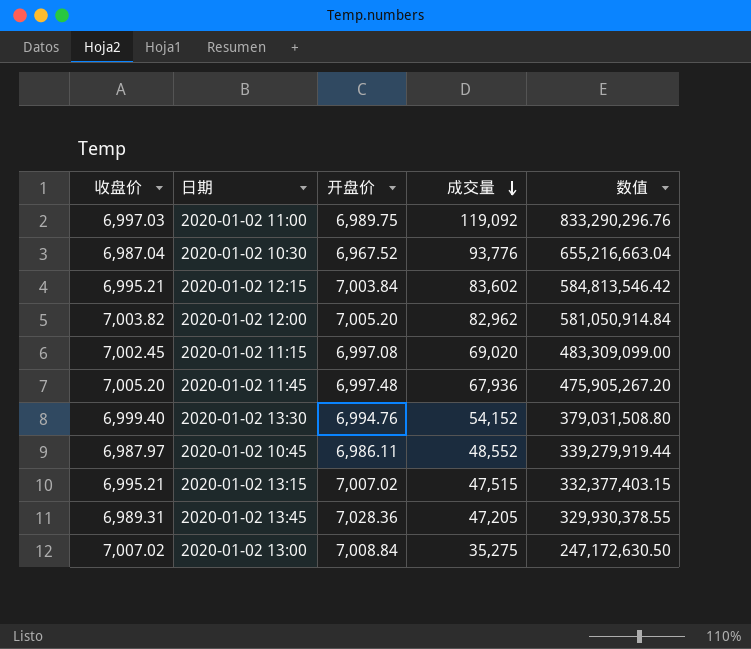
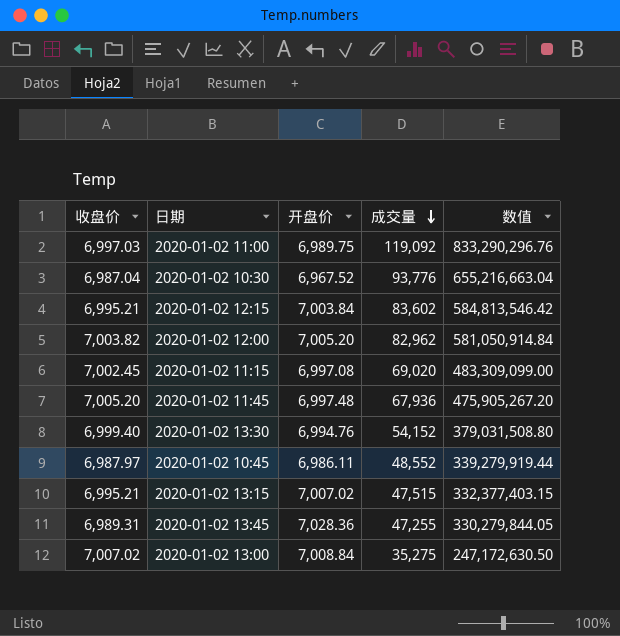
2020-01-02 13:45 | 成交量: 47,205 -> 47,255
2020-01-02 13:45 | 数值: 329,930,378.55 -> 330,279,844.05

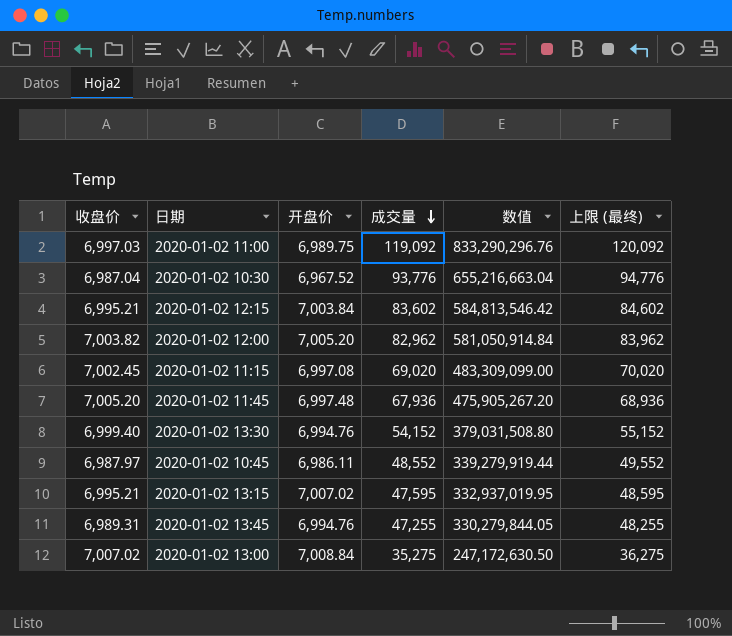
column 上限 (最终) | formula: none -> [成交量] + 1000
2020-01-02 13:15 | 成交量: 47,515 -> 47,595
2020-01-02 13:15 | 数值: 332,377,403.15 -> 332,937,019.95
2020-01-02 13:45 | 开盘价: 7,028.36 -> 6,994.76

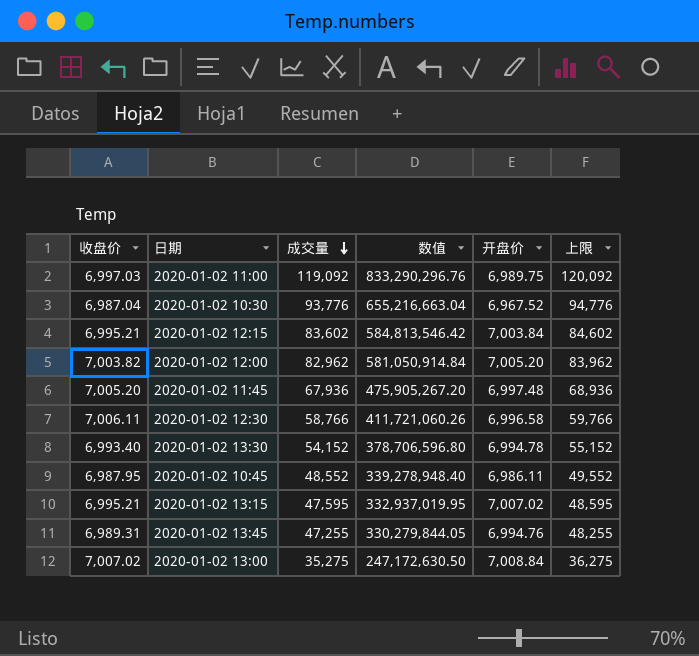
column 开盘价 | position: 3 -> 5
column name: 上限 (最终) -> 上限
row 2020-01-02 11:15: 7,002.45 | 6,997.08 | 69,020 | 483,309,099.00 | 70,020 -> none
row 2020-01-02 12:30: none -> 7,006.11 | 58,766 | 411,721,060.26 | 6,996.58 | 59,766
2020-01-02 13:30 | 收盘价: 6,999.40 -> 6,993.40
2020-01-02 13:30 | 数值: 379,031,508.80 -> 378,706,596.80
2020-01-02 13:30 | 开盘价: 6,994.76 -> 6,994.78
2020-01-02 10:45 | 收盘价: 6,987.97 -> 6,987.95
2020-01-02 10:45 | 数值: 339,279,919.44 -> 339,278,948.40

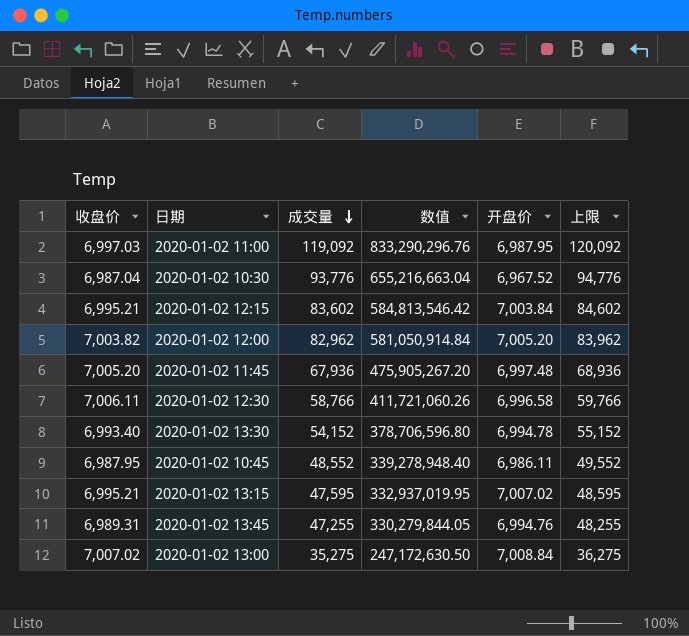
2020-01-02 11:00 | 开盘价: 6,989.75 -> 6,987.95

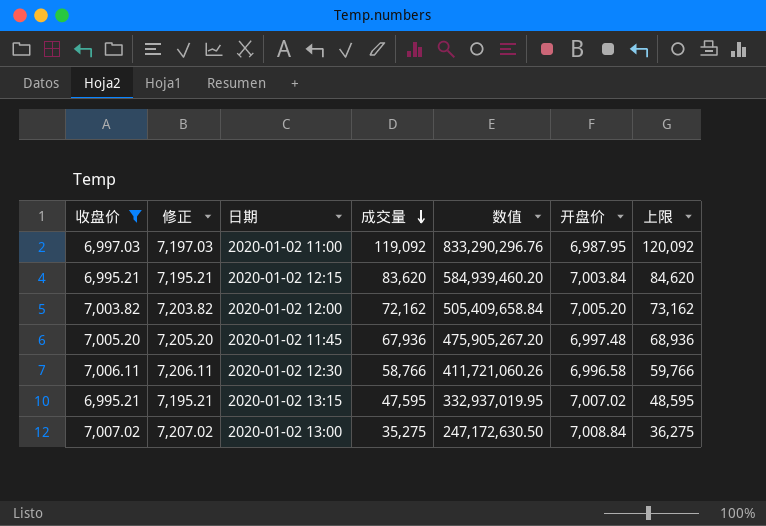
filter: none -> 收盘价 >= 6,995.21
column 修正 | formula: none -> [收盘价] + 200
2020-01-02 12:15 | 成交量: 83,602 -> 83,620
2020-01-02 12:15 | 数值: 584,813,546.42 -> 584,939,460.20
2020-01-02 12:15 | 上限: 84,602 -> 84,620
2020-01-02 12:00 | 成交量: 82,962 -> 72,162
2020-01-02 12:00 | 数值: 581,050,914.84 -> 505,409,658.84
2020-01-02 12:00 | 上限: 83,962 -> 73,162

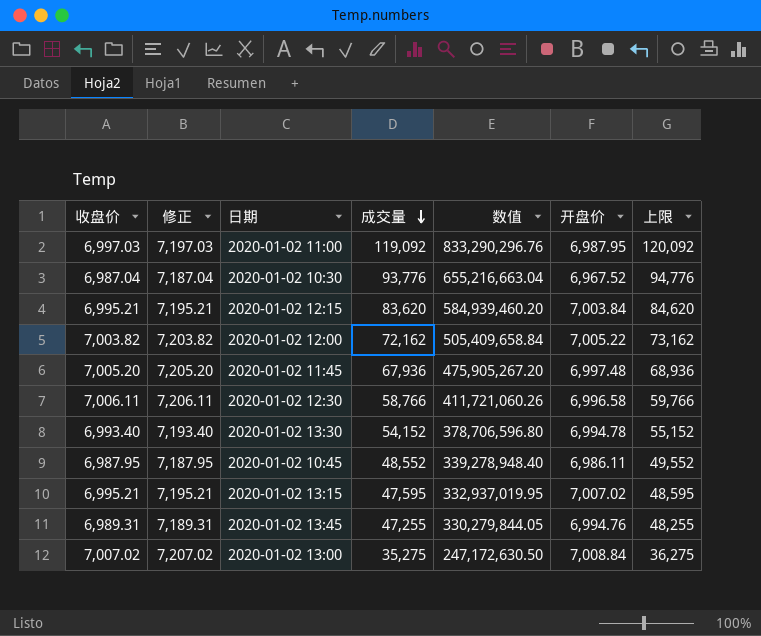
filter: 收盘价 >= 6,995.21 -> none
2020-01-02 12:00 | 开盘价: 7,005.20 -> 7,005.22

